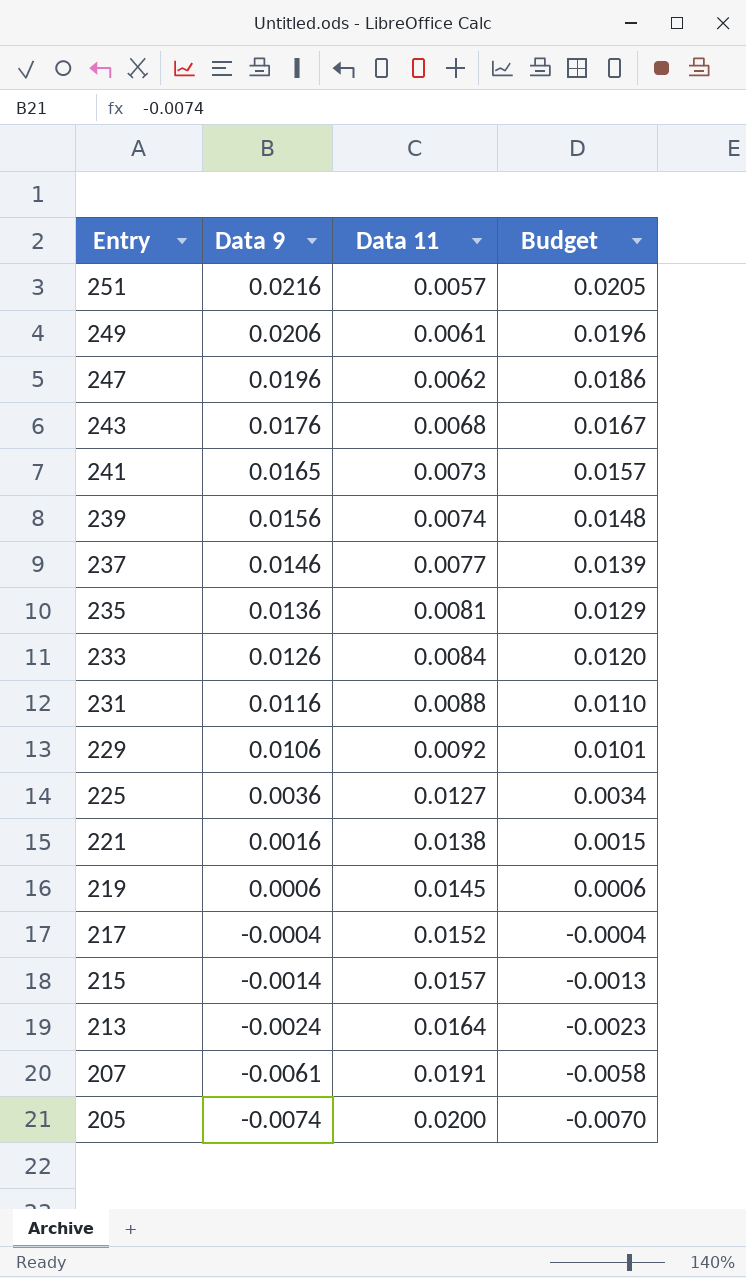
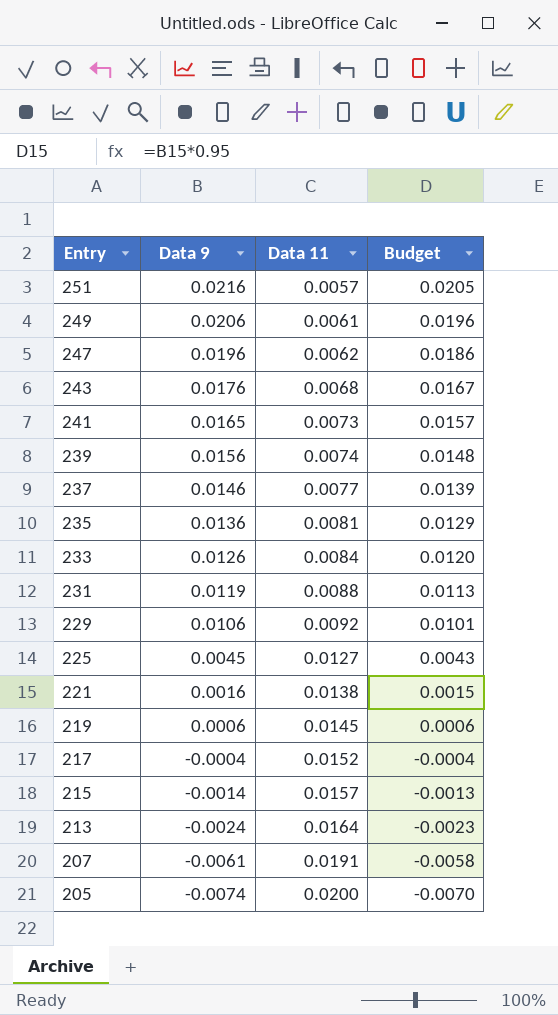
231 | Data 9: 0.0116 -> 0.0119
231 | Budget: 0.0110 -> 0.0113
225 | Data 9: 0.0036 -> 0.0045
225 | Budget: 0.0034 -> 0.0043

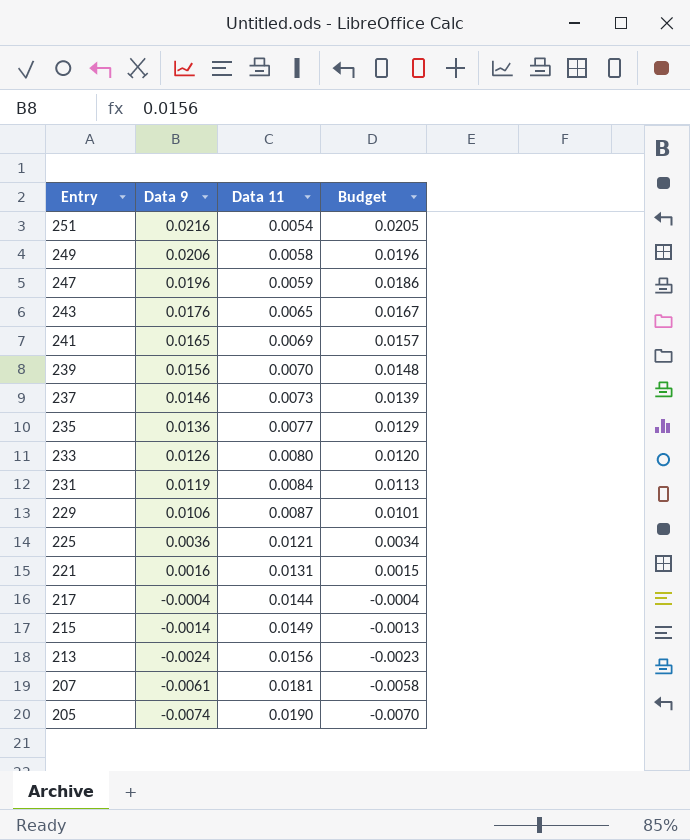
row 219: 0.0006 | 0.0145 | 0.0006 -> none
251 | Data 11: 0.0057 -> 0.0054
249 | Data 11: 0.0061 -> 0.0058
247 | Data 11: 0.0062 -> 0.0059
243 | Data 11: 0.0068 -> 0.0065
241 | Data 11: 0.0073 -> 0.0069
239 | Data 11: 0.0074 -> 0.0070
237 | Data 11: 0.0077 -> 0.0073
235 | Data 11: 0.0081 -> 0.0077
233 | Data 11: 0.0084 -> 0.0080
231 | Data 11: 0.0088 -> 0.0084
229 | Data 11: 0.0092 -> 0.0087
225 | Data 9: 0.0045 -> 0.0036
225 | Data 11: 0.0127 -> 0.0121
225 | Budget: 0.0043 -> 0.0034
221 | Data 11: 0.0138 -> 0.0131
217 | Data 11: 0.0152 -> 0.0144
215 | Data 11: 0.0157 -> 0.0149
213 | Data 11: 0.0164 -> 0.0156
207 | Data 11: 0.0191 -> 0.0181
205 | Data 11: 0.0200 -> 0.0190

